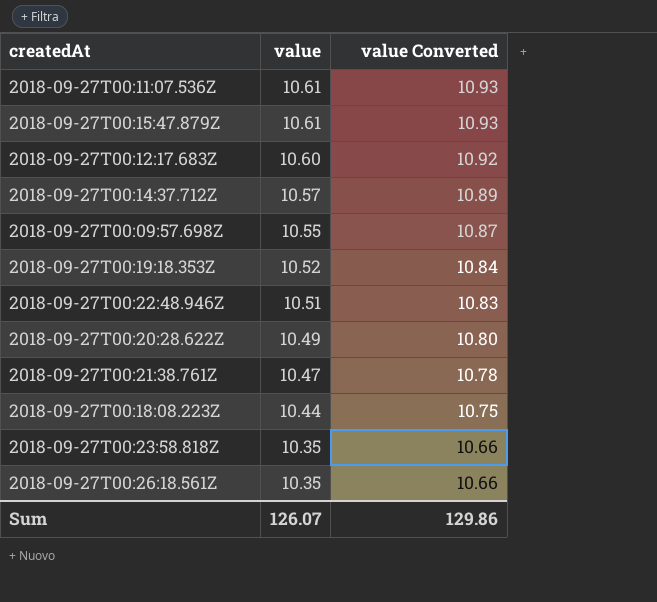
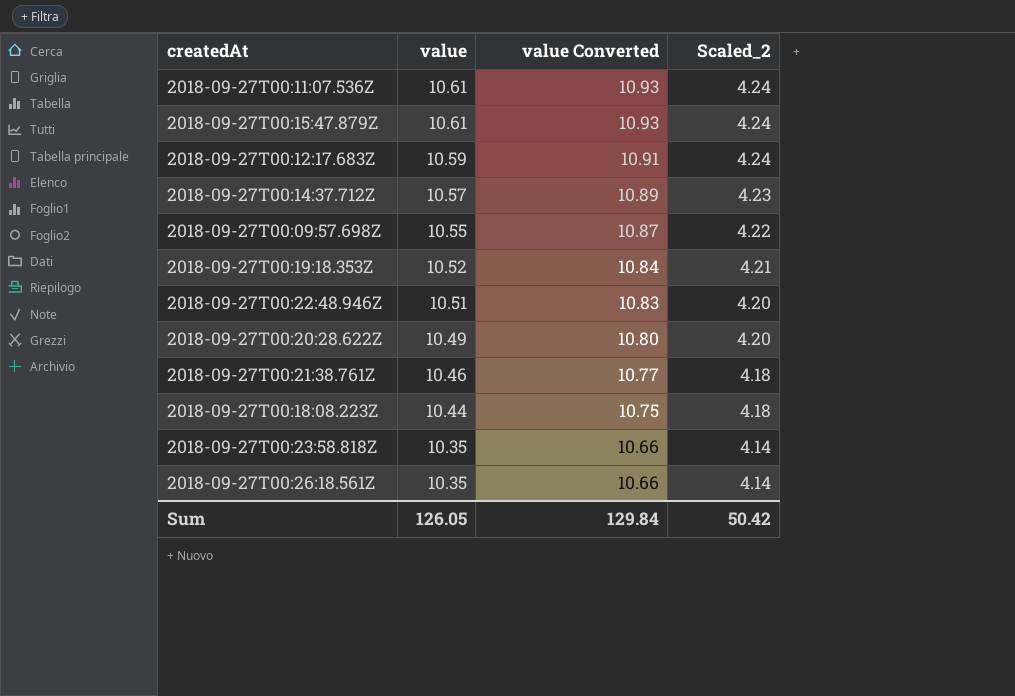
column Scaled_2 | formula: none -> [value] * 0.4
2018-09-27T00:12:17.683Z | value: 10.60 -> 10.59
2018-09-27T00:12:17.683Z | value Converted: 10.92 -> 10.91
2018-09-27T00:21:38.761Z | value: 10.47 -> 10.46
2018-09-27T00:21:38.761Z | value Converted: 10.78 -> 10.77
Sum | value: 126.07 -> 126.05
Sum | value Converted: 129.86 -> 129.84

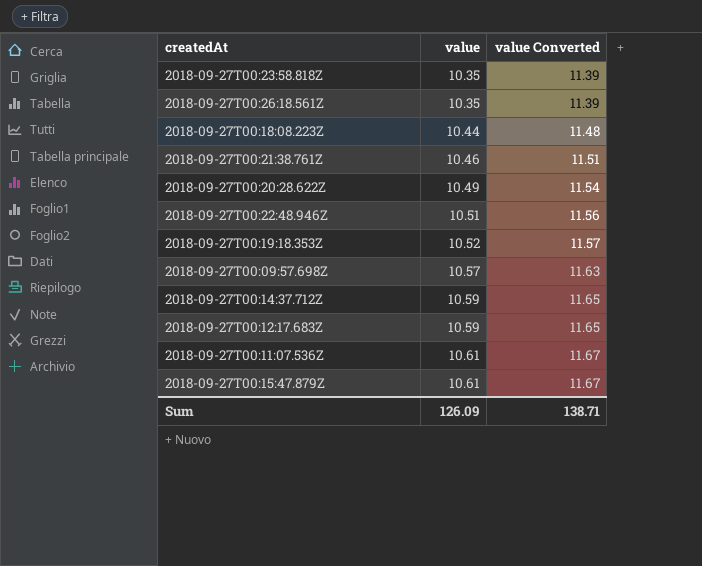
row order: value descending -> value ascending
column Scaled_2 | formula: [value] * 0.4 -> none
column value Converted | formula: [value] * 1.03 -> [value] * 1.1
2018-09-27T00:09:57.698Z | value: 10.55 -> 10.57
2018-09-27T00:14:37.712Z | value: 10.57 -> 10.59
Sum | value: 126.05 -> 126.09
Sum | value Converted: 129.84 -> 138.71

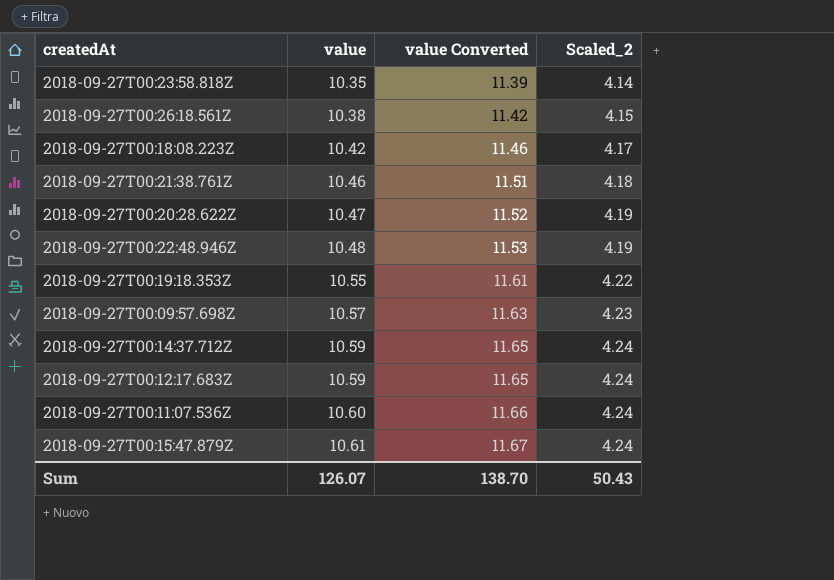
column Scaled_2 | formula: none -> [value] * 0.4
2018-09-27T00:26:18.561Z | value: 10.35 -> 10.38
2018-09-27T00:26:18.561Z | value Converted: 11.39 -> 11.42
2018-09-27T00:18:08.223Z | value: 10.44 -> 10.42
2018-09-27T00:18:08.223Z | value Converted: 11.48 -> 11.46
2018-09-27T00:20:28.622Z | value: 10.49 -> 10.47
2018-09-27T00:20:28.622Z | value Converted: 11.54 -> 11.52
2018-09-27T00:22:48.946Z | value: 10.51 -> 10.48
2018-09-27T00:22:48.946Z | value Converted: 11.56 -> 11.53
2018-09-27T00:19:18.353Z | value: 10.52 -> 10.55
2018-09-27T00:19:18.353Z | value Converted: 11.57 -> 11.61
2018-09-27T00:11:07.536Z | value: 10.61 -> 10.60
2018-09-27T00:11:07.536Z | value Converted: 11.67 -> 11.66
Sum | value: 126.09 -> 126.07
Sum | value Converted: 138.71 -> 138.70

